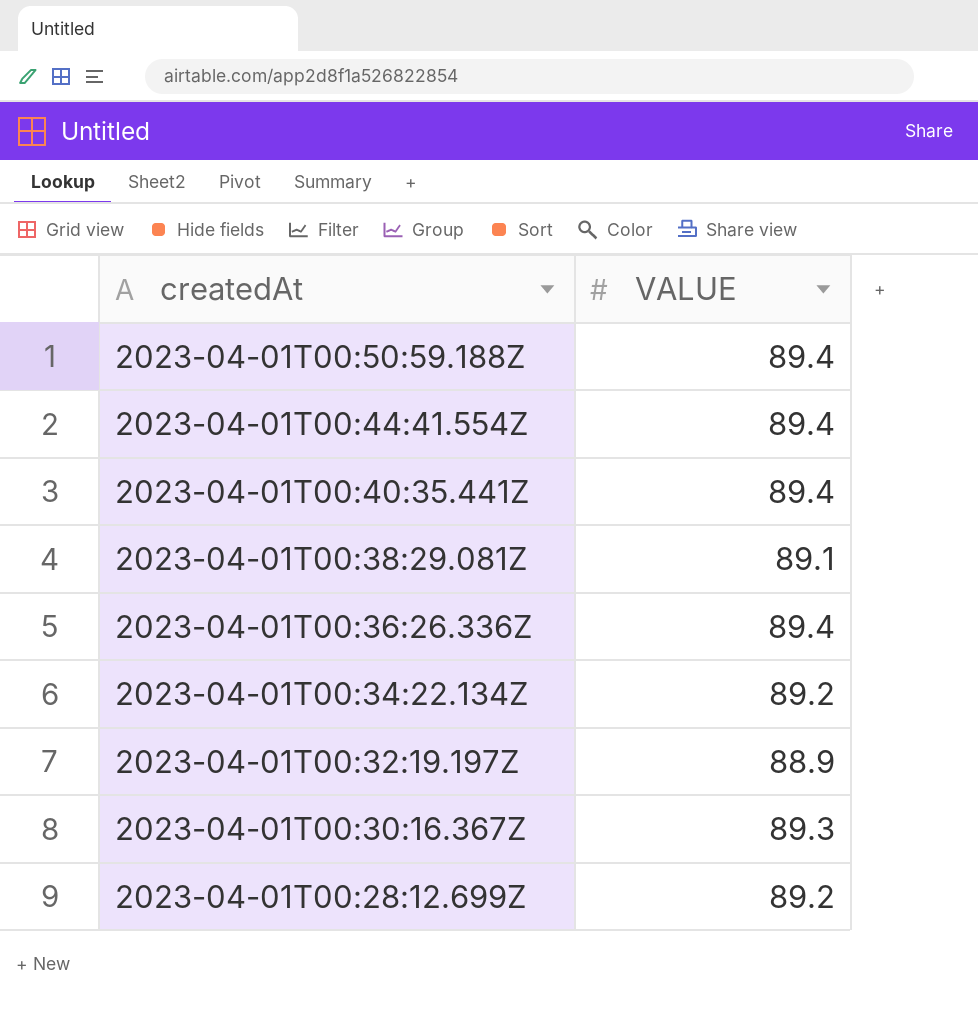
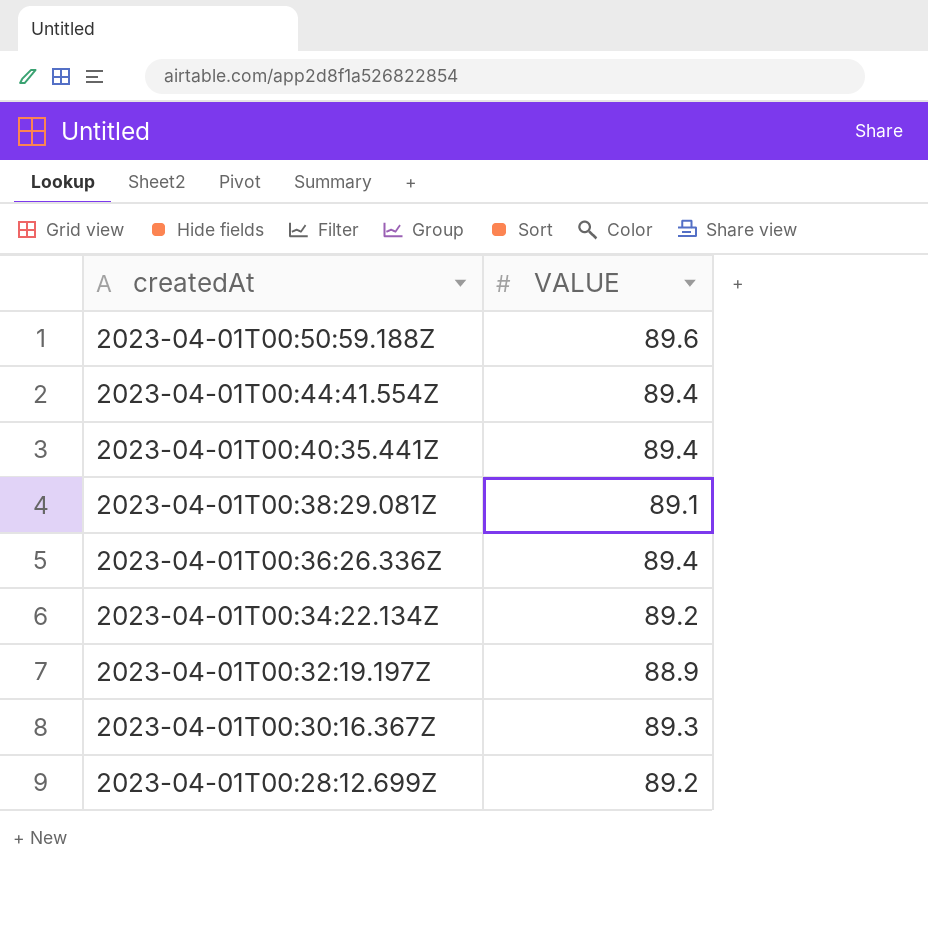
2023-04-01T00:50:59.188Z | VALUE: 89.4 -> 89.6

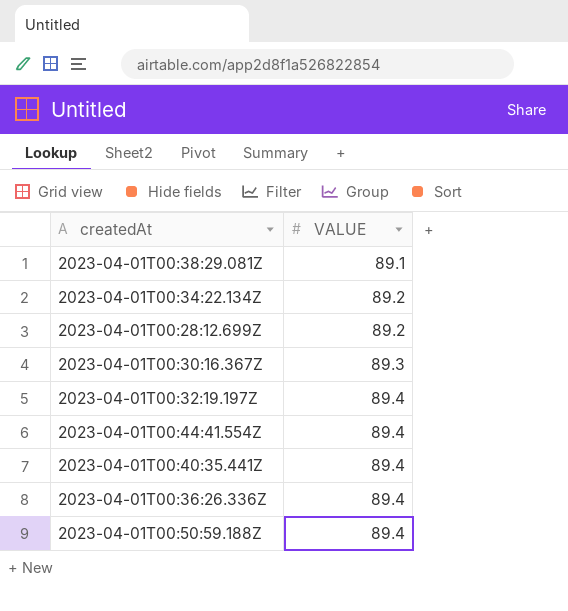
row order: createdAt descending -> VALUE ascending
2023-04-01T00:32:19.197Z | VALUE: 88.9 -> 89.4
2023-04-01T00:50:59.188Z | VALUE: 89.6 -> 89.4

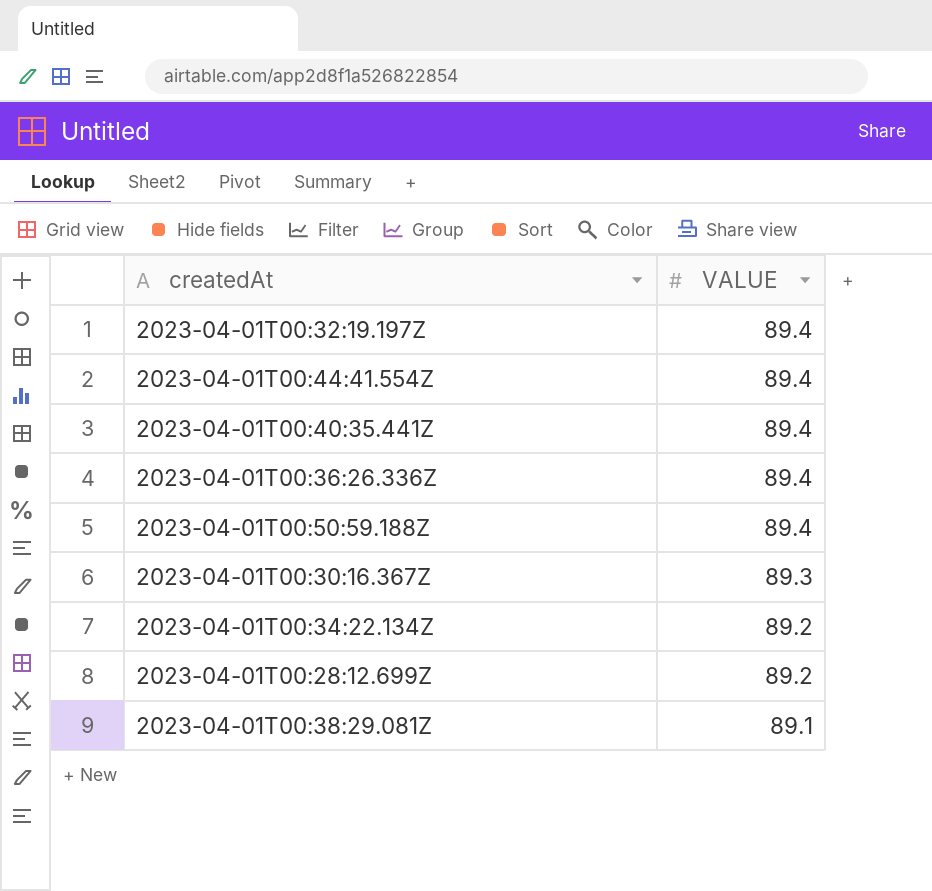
row order: VALUE ascending -> VALUE descending

